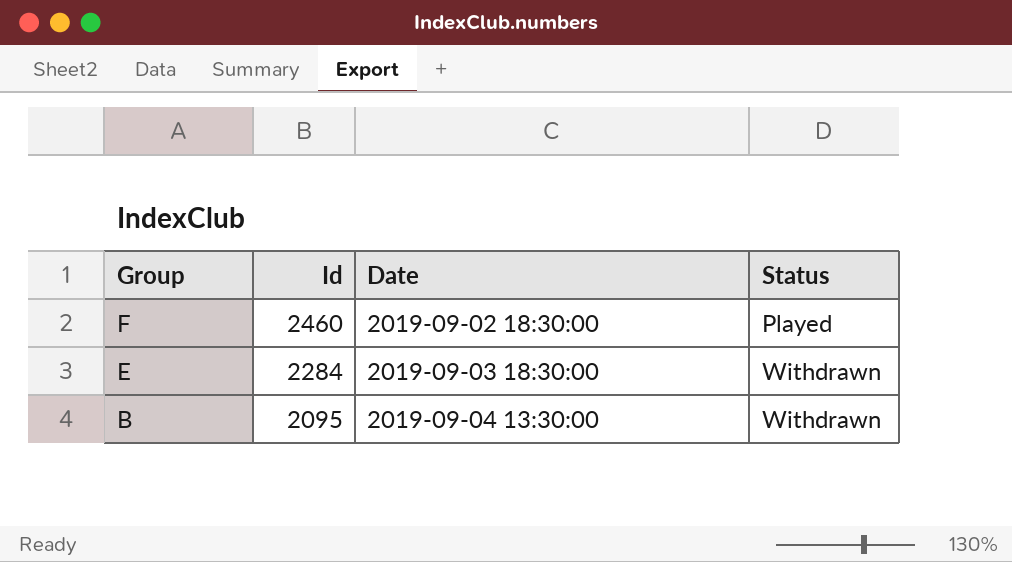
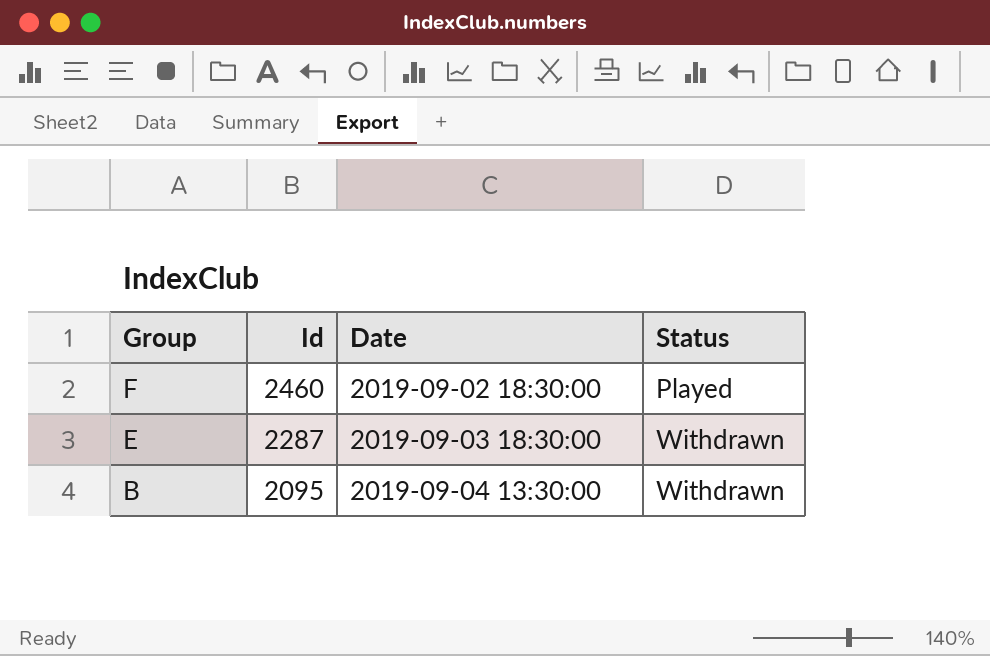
E | Id: 2284 -> 2287

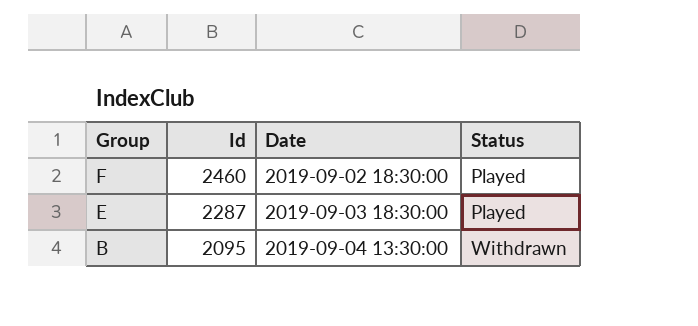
E | Status: Withdrawn -> Played

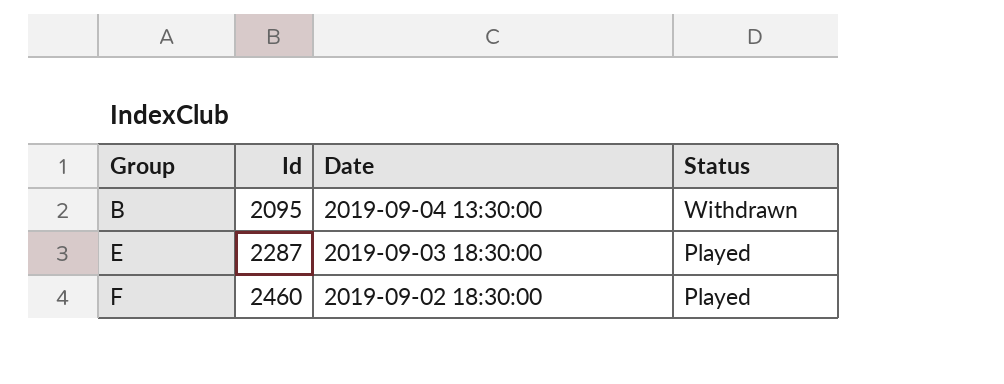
row order: Group descending -> Group ascending

